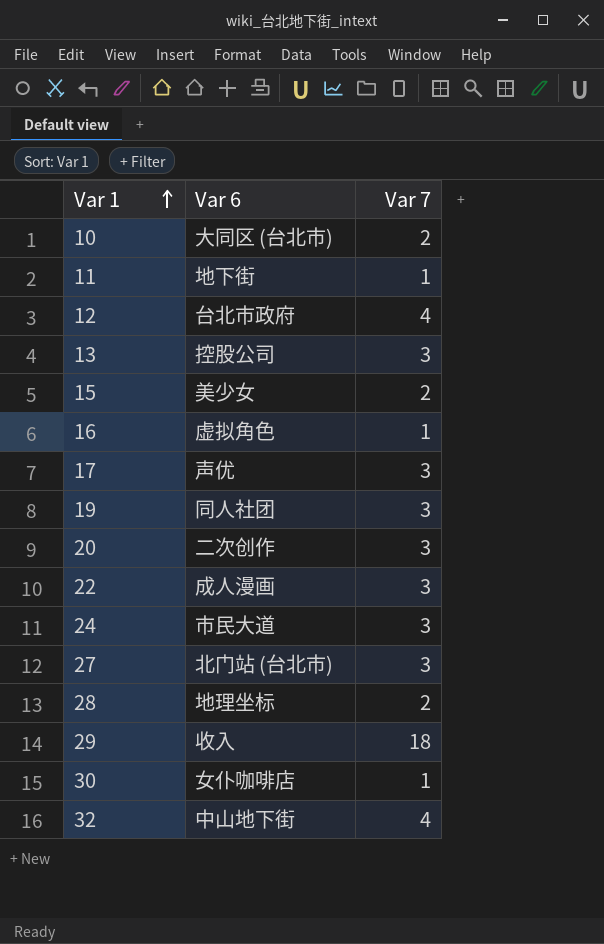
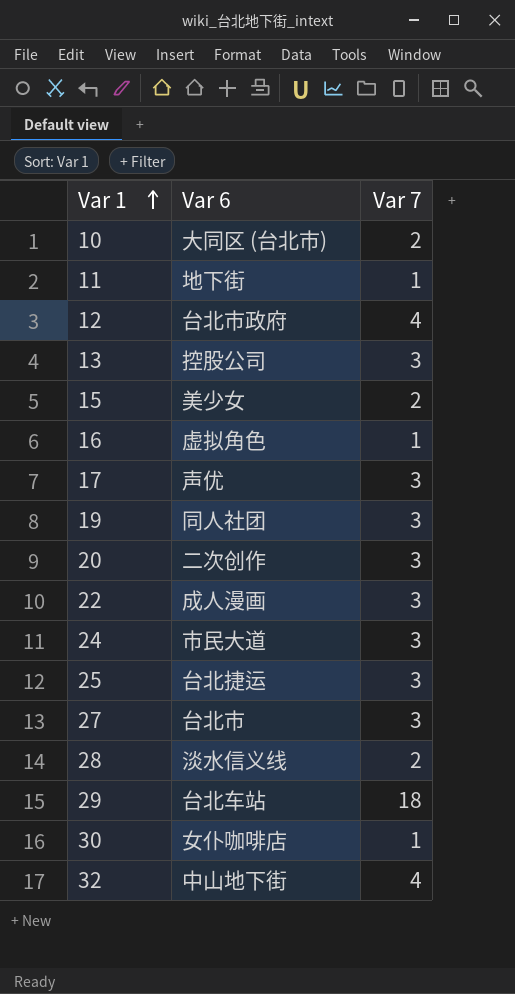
row 25: none -> 台北捷运 | 3
27 | Var 6: 北门站 (台北市) -> 台北市
28 | Var 6: 地理坐标 -> 淡水信义线
29 | Var 6: 收入 -> 台北车站

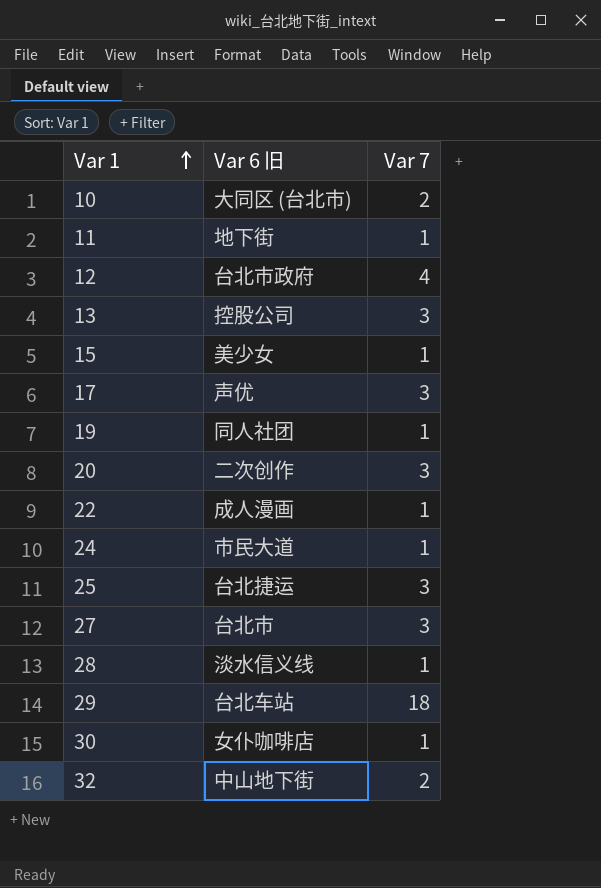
column name: Var 6 -> Var 6 旧
row 16: 虚拟角色 | 1 -> none
15 | Var 7: 2 -> 1
19 | Var 7: 3 -> 1
22 | Var 7: 3 -> 1
24 | Var 7: 3 -> 1
28 | Var 7: 2 -> 1
32 | Var 7: 4 -> 2

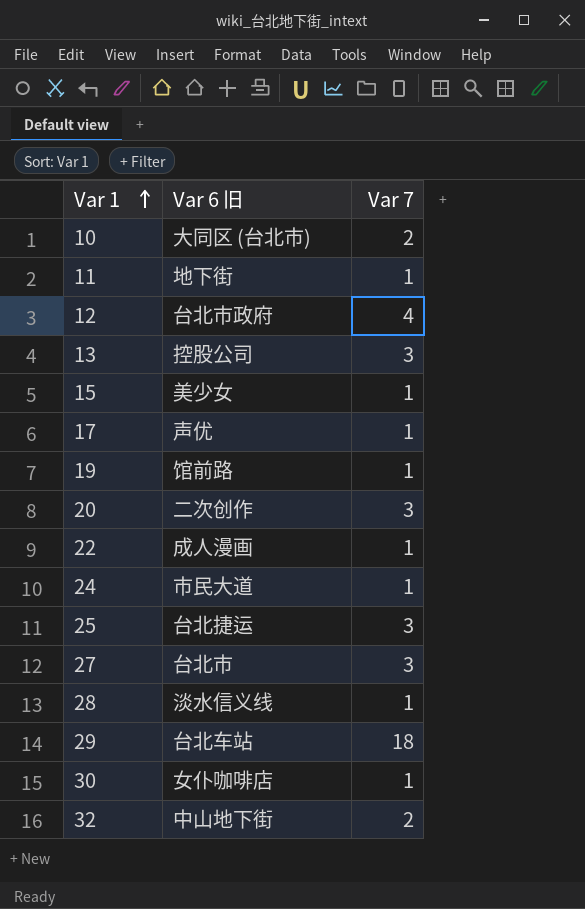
17 | Var 7: 3 -> 1
19 | Var 6 旧: 同人社团 -> 馆前路

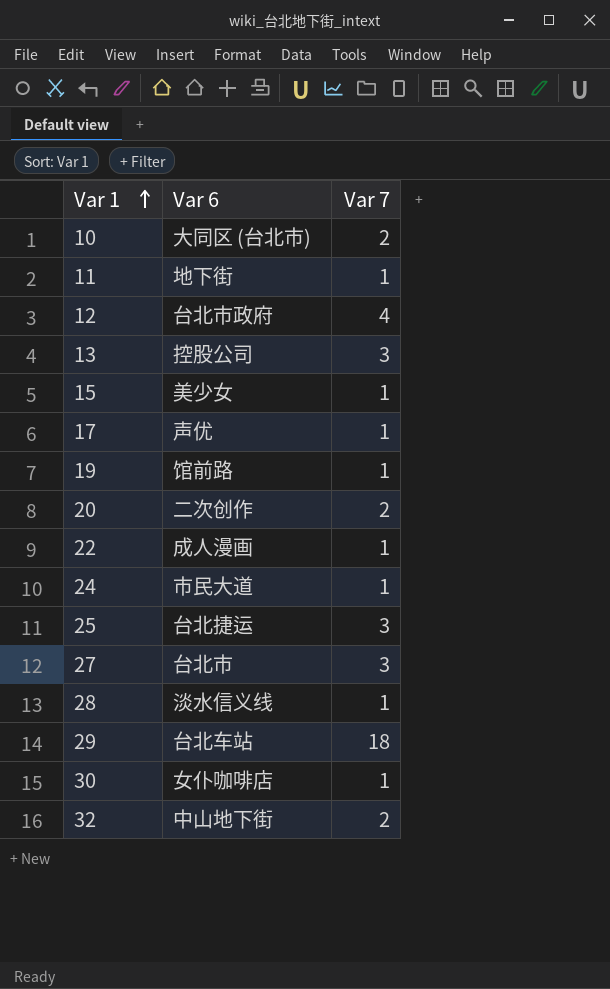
column name: Var 6 旧 -> Var 6
20 | Var 7: 3 -> 2

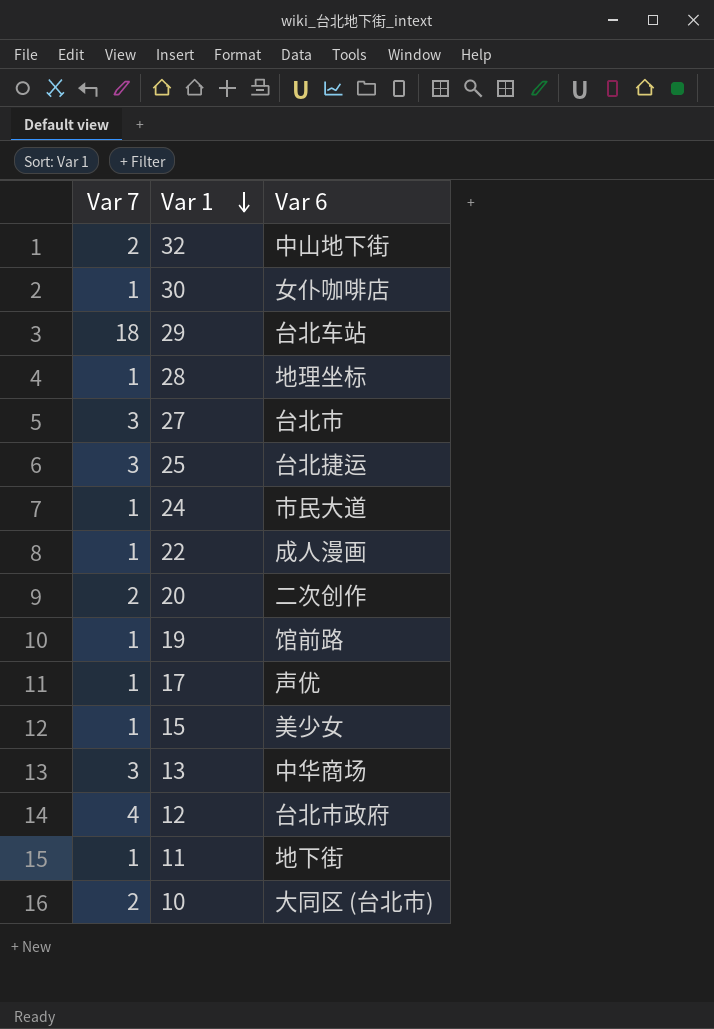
row order: Var 1 ascending -> Var 1 descending
column Var 7 | position: 3 -> 1
28 | Var 6: 淡水信义线 -> 地理坐标
13 | Var 6: 控股公司 -> 中华商场

